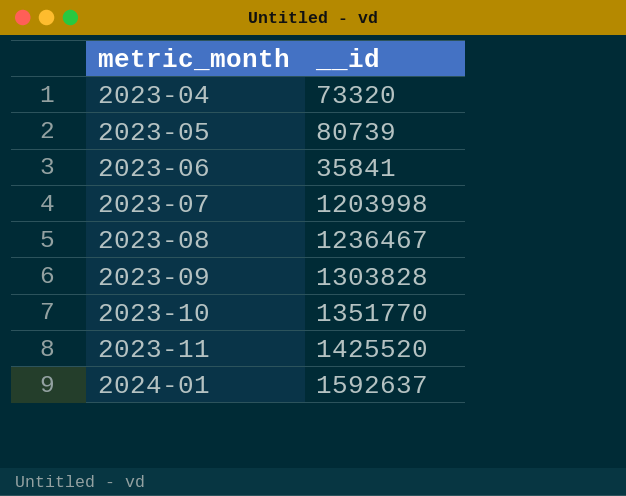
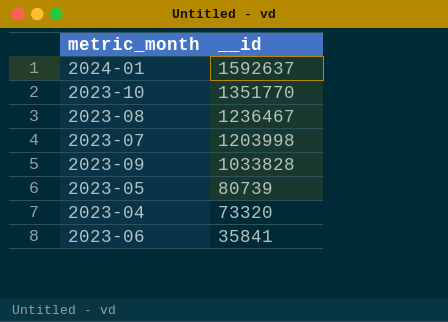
row order: metric_month ascending -> __id descending
row 2023-11: 1425520 -> none
2023-09 | __id: 1303828 -> 1033828

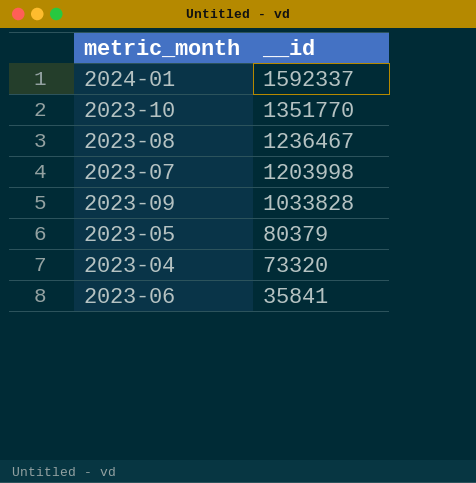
2024-01 | __id: 1592637 -> 1592337
2023-05 | __id: 80739 -> 80379

